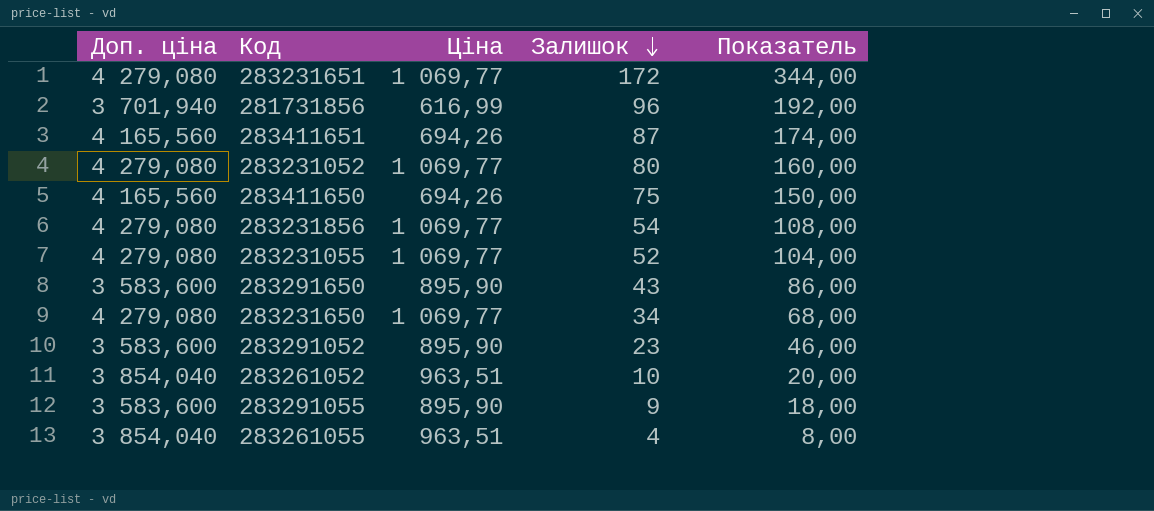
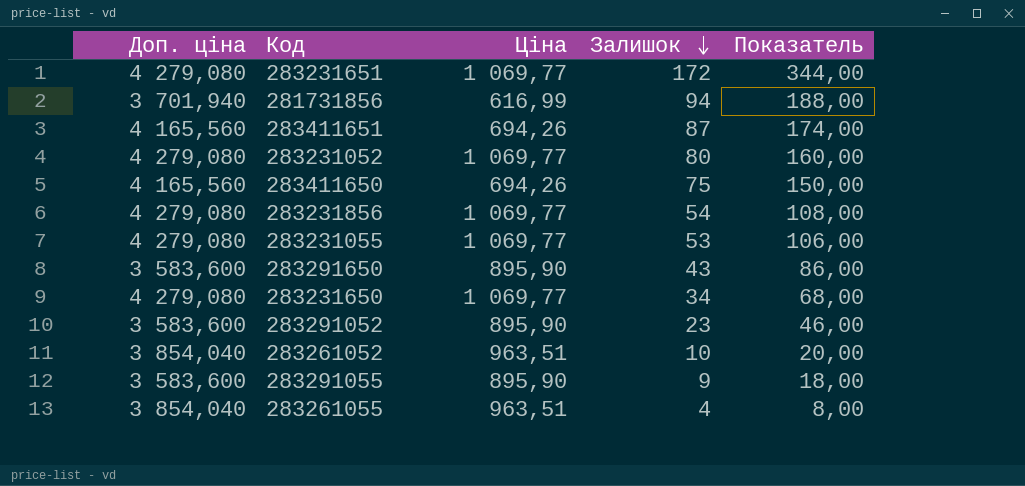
281731856 | Залишок: 96 -> 94
281731856 | Показатель: 192,00 -> 188,00
283231055 | Залишок: 52 -> 53
283231055 | Показатель: 104,00 -> 106,00

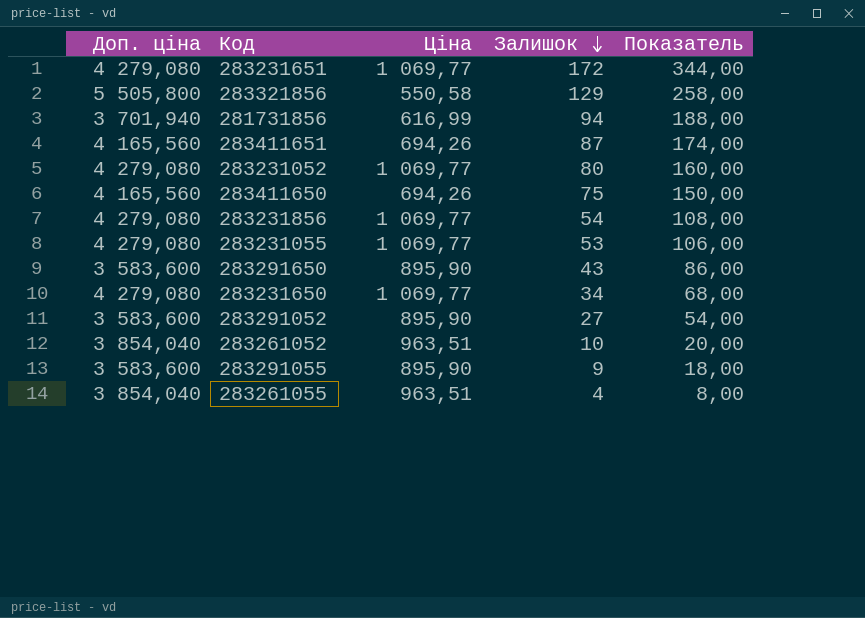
row 283321856: none -> 5 505,800 | 550,58 | 129 | 258,00
283291052 | Залишок: 23 -> 27
283291052 | Показатель: 46,00 -> 54,00

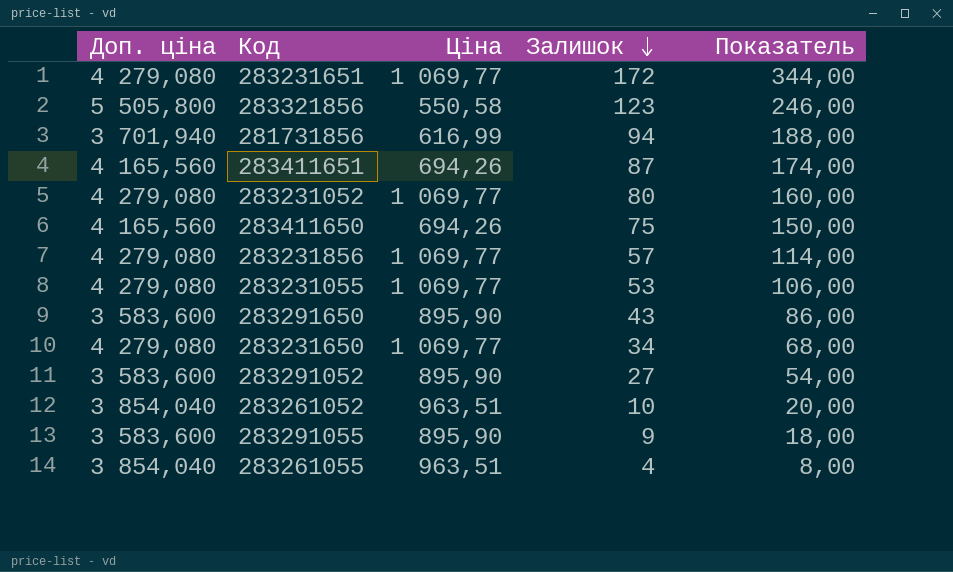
283321856 | Залишок: 129 -> 123
283321856 | Показатель: 258,00 -> 246,00
283231856 | Залишок: 54 -> 57
283231856 | Показатель: 108,00 -> 114,00

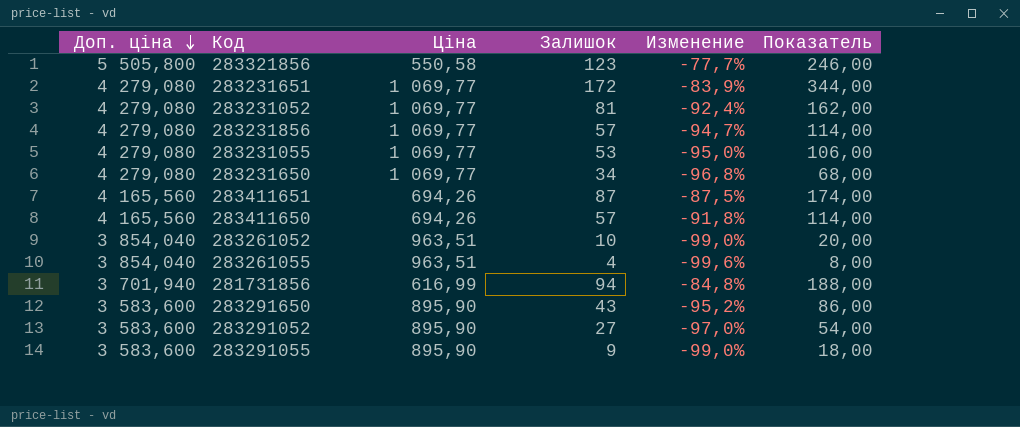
row order: Залишок descending -> Доп. ціна descending
column Изменение | formula: none -> ([Залишок] - [Ціна]) / [Ціна]
283231052 | Залишок: 80 -> 81
283231052 | Показатель: 160,00 -> 162,00
283411650 | Залишок: 75 -> 57
283411650 | Показатель: 150,00 -> 114,00

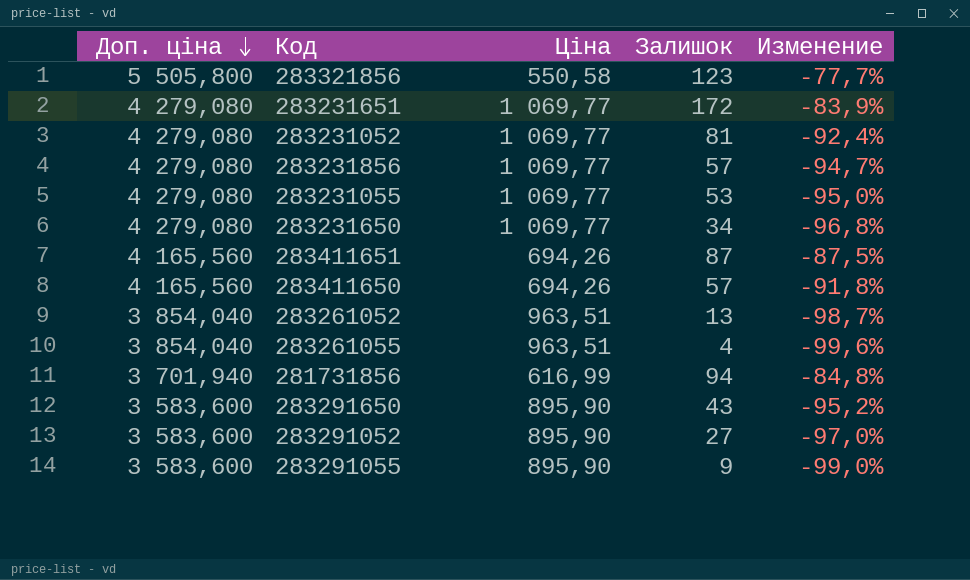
column Показатель | formula: [Залишок] * 2 -> none
283261052 | Залишок: 10 -> 13
283261052 | Изменение: -99,0% -> -98,7%

